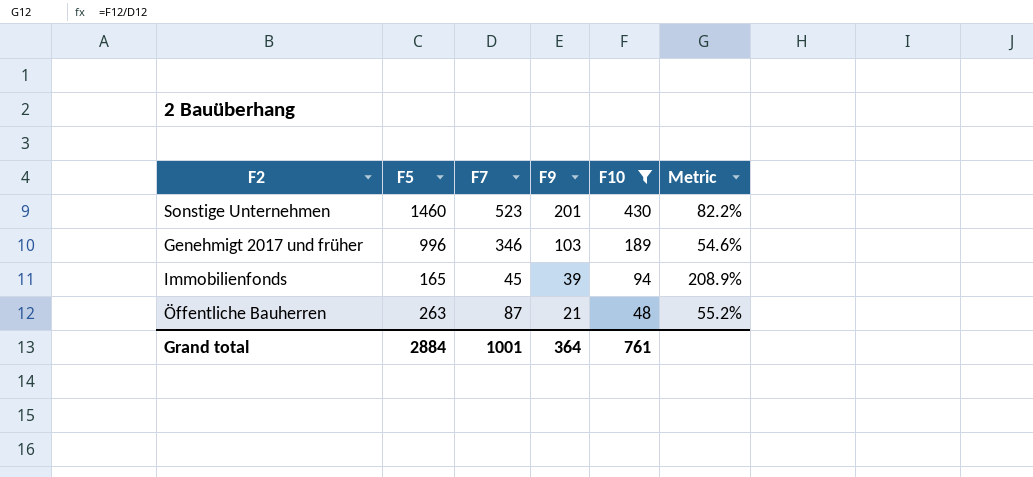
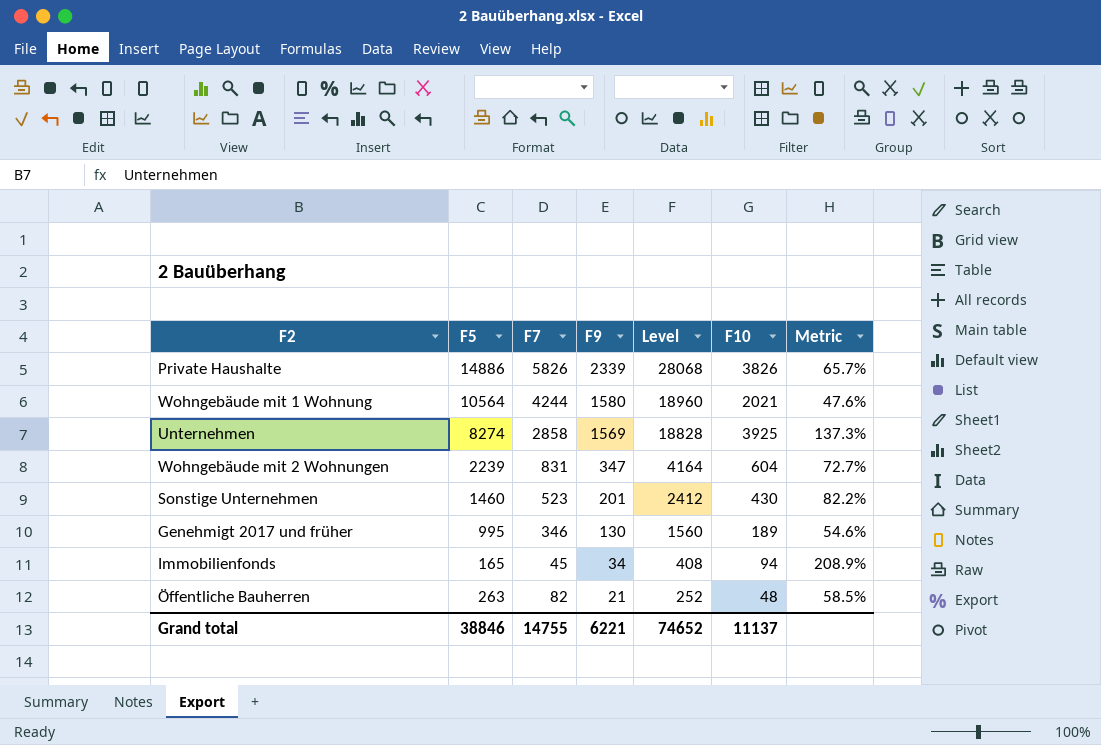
filter: F10 <= 430 -> none
column Level | formula: none -> [F9] * 12
Genehmigt 2017 und früher | F5: 996 -> 995
Genehmigt 2017 und früher | F9: 103 -> 130
Immobilienfonds | F9: 39 -> 34
Öffentliche Bauherren | F7: 87 -> 82
Öffentliche Bauherren | Metric: 55.2% -> 58.5%
Grand total | F5: 2884 -> 38846
Grand total | F7: 1001 -> 14755
Grand total | F9: 364 -> 6221
Grand total | F10: 761 -> 11137

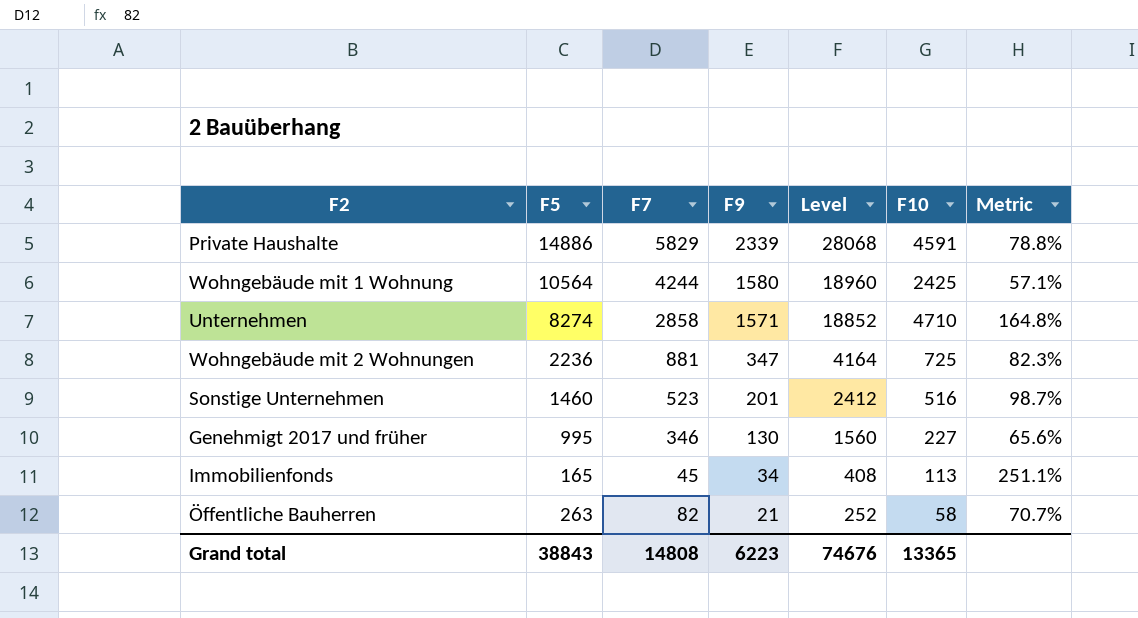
Private Haushalte | F7: 5826 -> 5829
Private Haushalte | F10: 3826 -> 4591
Private Haushalte | Metric: 65.7% -> 78.8%
Wohngebäude mit 1 Wohnung | F10: 2021 -> 2425
Wohngebäude mit 1 Wohnung | Metric: 47.6% -> 57.1%
Unternehmen | F9: 1569 -> 1571
Unternehmen | Level: 18828 -> 18852
Unternehmen | F10: 3925 -> 4710
Unternehmen | Metric: 137.3% -> 164.8%
Wohngebäude mit 2 Wohnungen | F5: 2239 -> 2236
Wohngebäude mit 2 Wohnungen | F7: 831 -> 881
Wohngebäude mit 2 Wohnungen | F10: 604 -> 725
Wohngebäude mit 2 Wohnungen | Metric: 72.7% -> 82.3%
Sonstige Unternehmen | F10: 430 -> 516
Sonstige Unternehmen | Metric: 82.2% -> 98.7%
Genehmigt 2017 und früher | F10: 189 -> 227
Genehmigt 2017 und früher | Metric: 54.6% -> 65.6%
Immobilienfonds | F10: 94 -> 113
Immobilienfonds | Metric: 208.9% -> 251.1%
Öffentliche Bauherren | F10: 48 -> 58
Öffentliche Bauherren | Metric: 58.5% -> 70.7%
Grand total | F5: 38846 -> 38843
Grand total | F7: 14755 -> 14808
Grand total | F9: 6221 -> 6223
Grand total | Level: 74652 -> 74676
Grand total | F10: 11137 -> 13365

